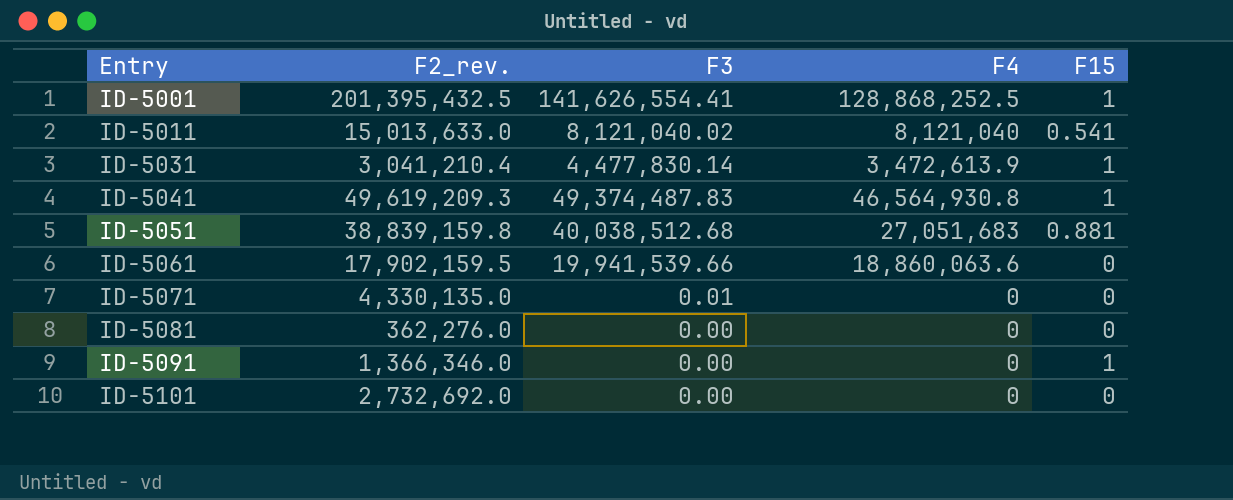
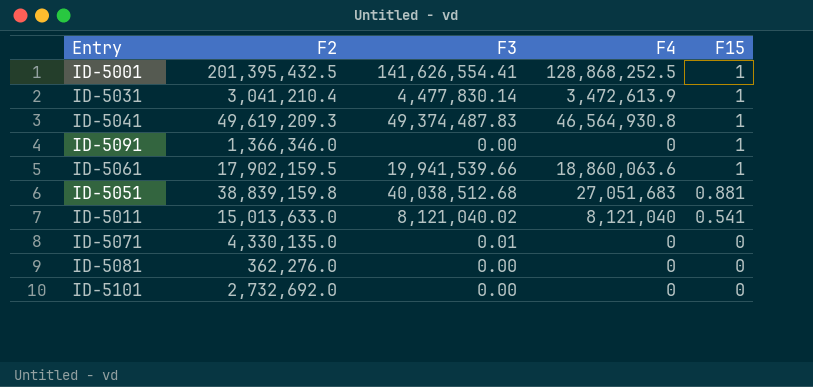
row order: Entry ascending -> F15 descending
column name: F2_rev. -> F2
ID-5061 | F15: 0 -> 1

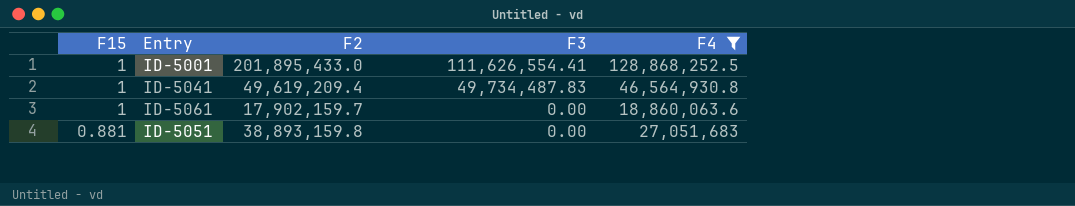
filter: none -> F4 >= 18,860,063.6
column F15 | position: 5 -> 1
ID-5001 | F2: 201,395,432.5 -> 201,895,433.0
ID-5001 | F3: 141,626,554.41 -> 111,626,554.41
ID-5041 | F2: 49,619,209.3 -> 49,619,209.4
ID-5041 | F3: 49,374,487.83 -> 49,734,487.83
ID-5061 | F2: 17,902,159.5 -> 17,902,159.7
ID-5061 | F3: 19,941,539.66 -> 0.00
ID-5051 | F2: 38,839,159.8 -> 38,893,159.8
ID-5051 | F3: 40,038,512.68 -> 0.00

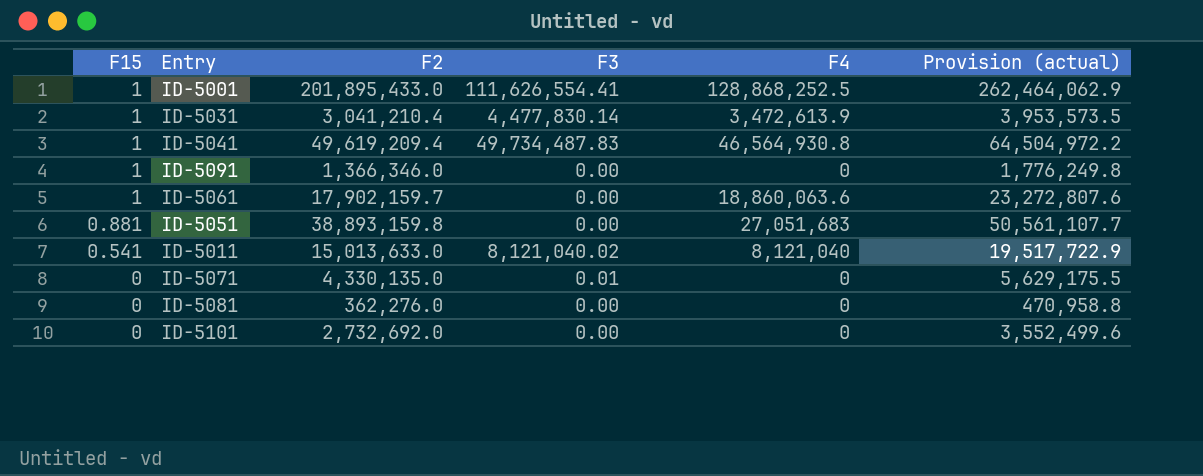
filter: F4 >= 18,860,063.6 -> none
column Provision (actual) | formula: none -> [F2] * 1.3

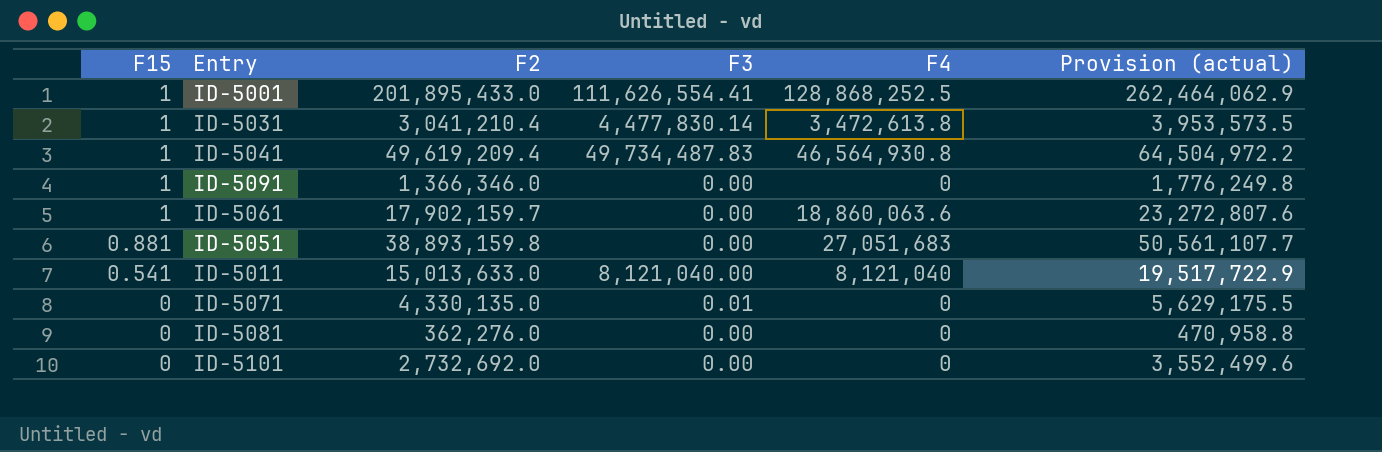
ID-5031 | F4: 3,472,613.9 -> 3,472,613.8
ID-5011 | F3: 8,121,040.02 -> 8,121,040.00

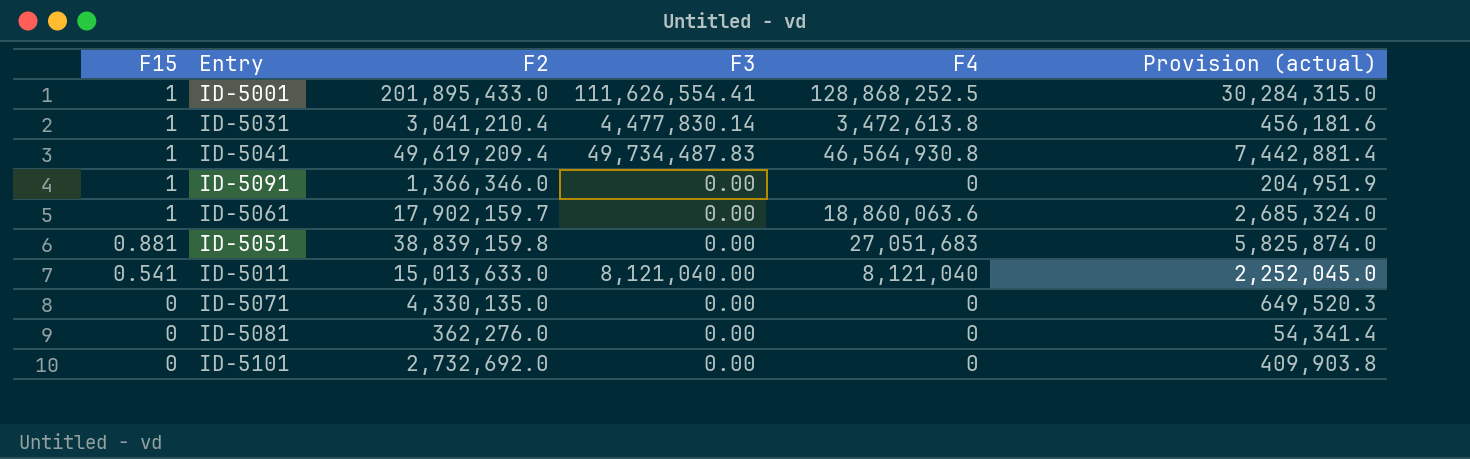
column Provision (actual) | formula: [F2] * 1.3 -> [F2] * 0.15
ID-5051 | F2: 38,893,159.8 -> 38,839,159.8
ID-5071 | F3: 0.01 -> 0.00

